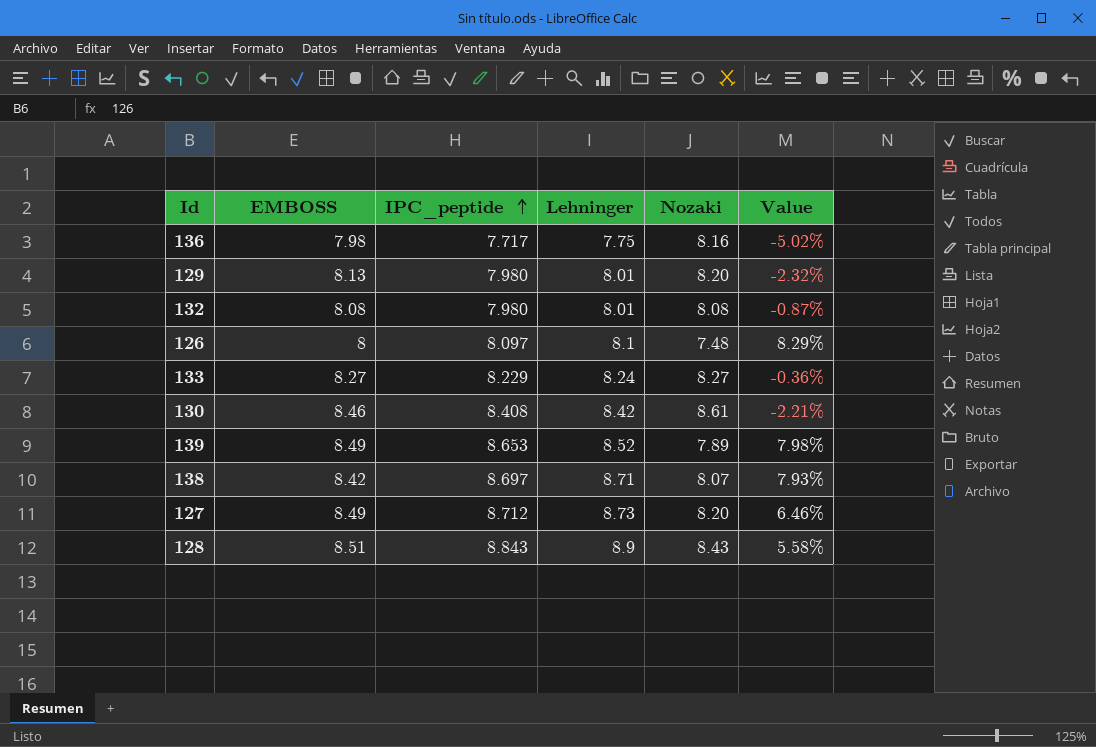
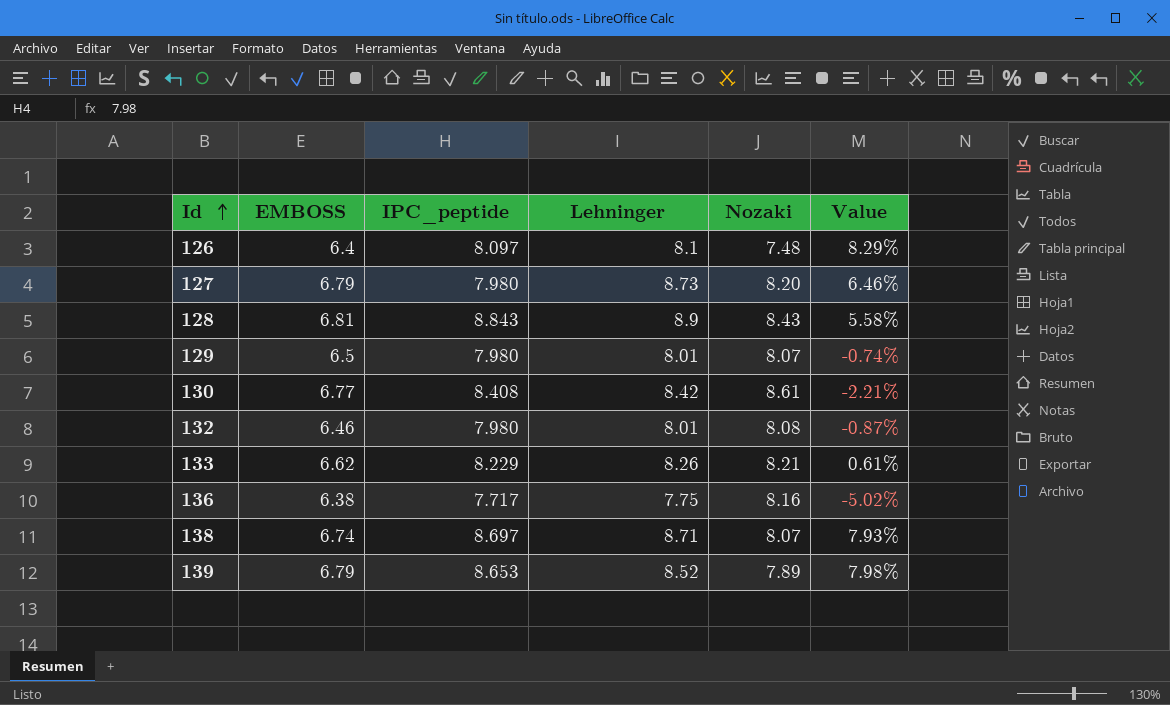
row order: IPC_peptide ascending -> Id ascending
126 | EMBOSS: 8 -> 6.4
127 | EMBOSS: 8.49 -> 6.79
127 | IPC_peptide: 8.712 -> 7.980
128 | EMBOSS: 8.51 -> 6.81
129 | EMBOSS: 8.13 -> 6.5
129 | Nozaki: 8.20 -> 8.07
129 | Value: -2.32% -> -0.74%
130 | EMBOSS: 8.46 -> 6.77
132 | EMBOSS: 8.08 -> 6.46
133 | EMBOSS: 8.27 -> 6.62
133 | Lehninger: 8.24 -> 8.26
133 | Nozaki: 8.27 -> 8.21
133 | Value: -0.36% -> 0.61%
136 | EMBOSS: 7.98 -> 6.38
138 | EMBOSS: 8.42 -> 6.74
139 | EMBOSS: 8.49 -> 6.79

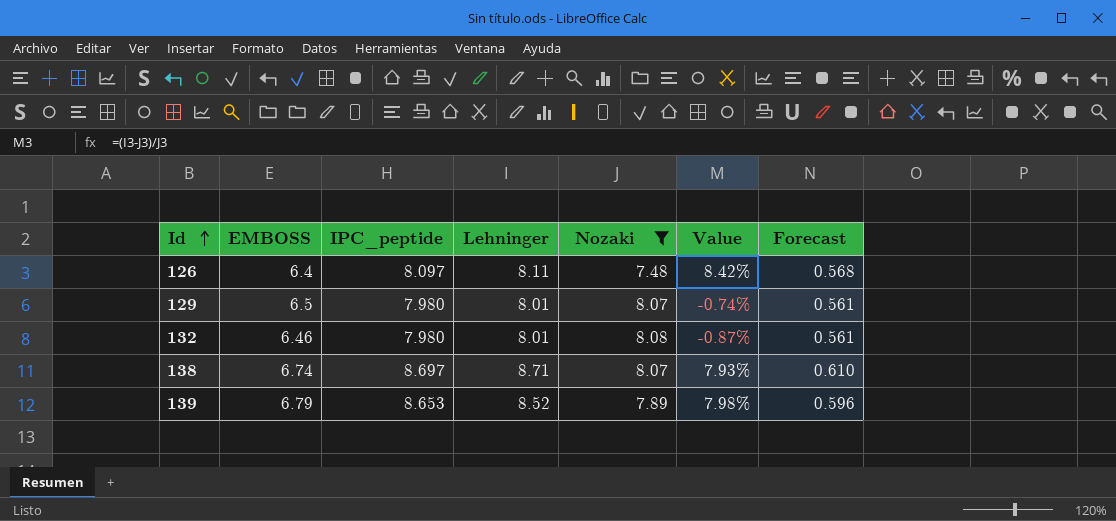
filter: none -> Nozaki <= 8.08
column Forecast | formula: none -> [Lehninger] * 0.07
126 | Lehninger: 8.1 -> 8.11
126 | Value: 8.29% -> 8.42%

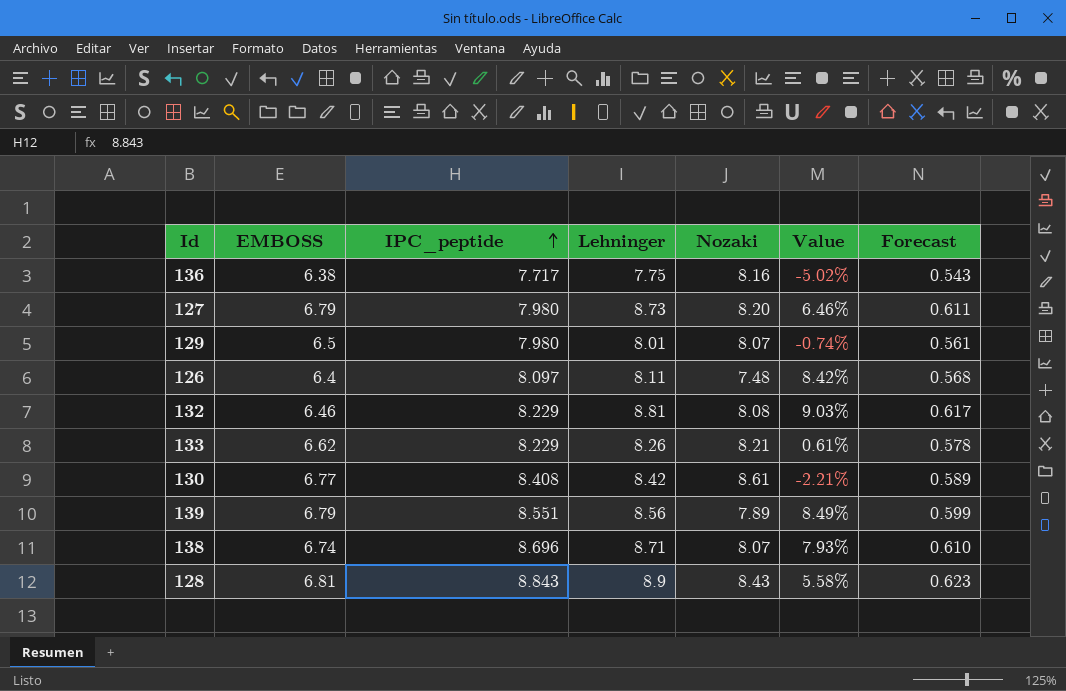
filter: Nozaki <= 8.08 -> none
row order: Id ascending -> IPC_peptide ascending
132 | IPC_peptide: 7.980 -> 8.229
132 | Lehninger: 8.01 -> 8.81
132 | Value: -0.87% -> 9.03%
132 | Forecast: 0.561 -> 0.617
139 | IPC_peptide: 8.653 -> 8.551
139 | Lehninger: 8.52 -> 8.56
139 | Value: 7.98% -> 8.49%
139 | Forecast: 0.596 -> 0.599
138 | IPC_peptide: 8.697 -> 8.696

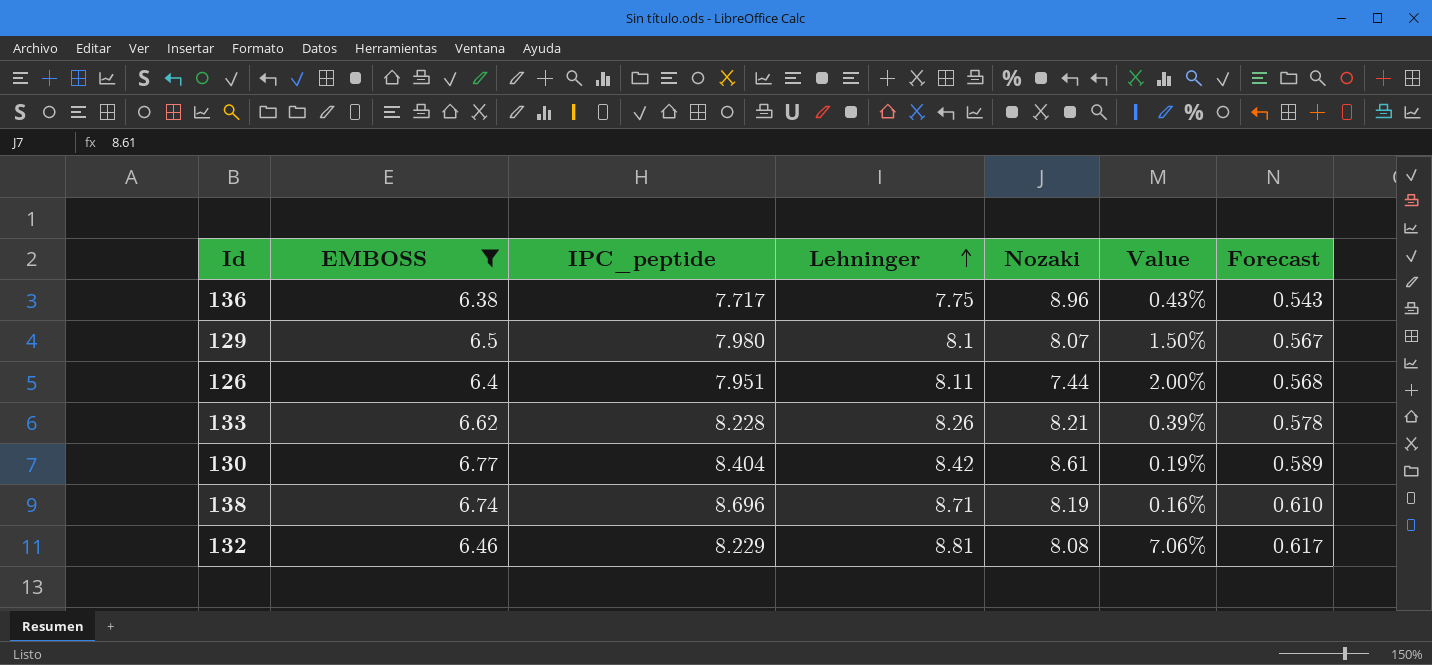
filter: none -> EMBOSS <= 6.77
row order: IPC_peptide ascending -> Lehninger ascending
column Value | formula: ([Lehninger] - [Nozaki]) / [Nozaki] -> ([Lehninger] - [IPC_peptide]) / [IPC_peptide]
136 | Nozaki: 8.16 -> 8.96
129 | Lehninger: 8.01 -> 8.1
129 | Forecast: 0.561 -> 0.567
126 | IPC_peptide: 8.097 -> 7.951
126 | Nozaki: 7.48 -> 7.44
133 | IPC_peptide: 8.229 -> 8.228
130 | IPC_peptide: 8.408 -> 8.404
138 | Nozaki: 8.07 -> 8.19

